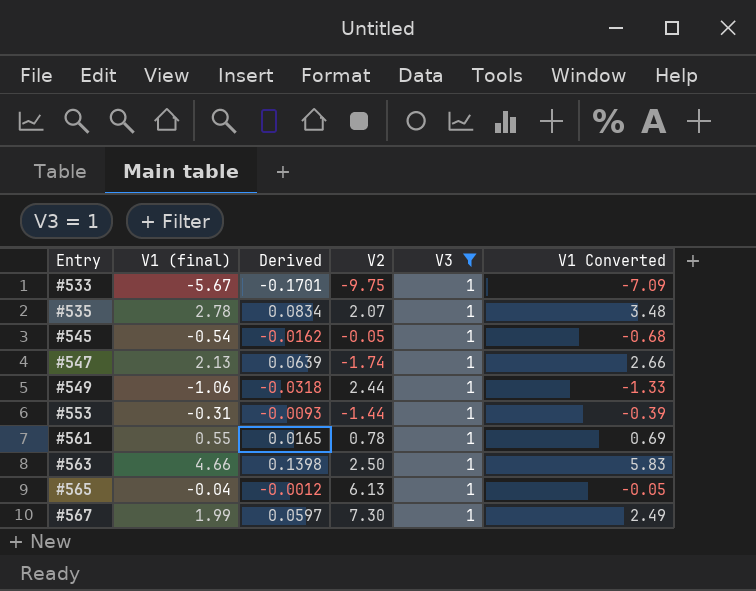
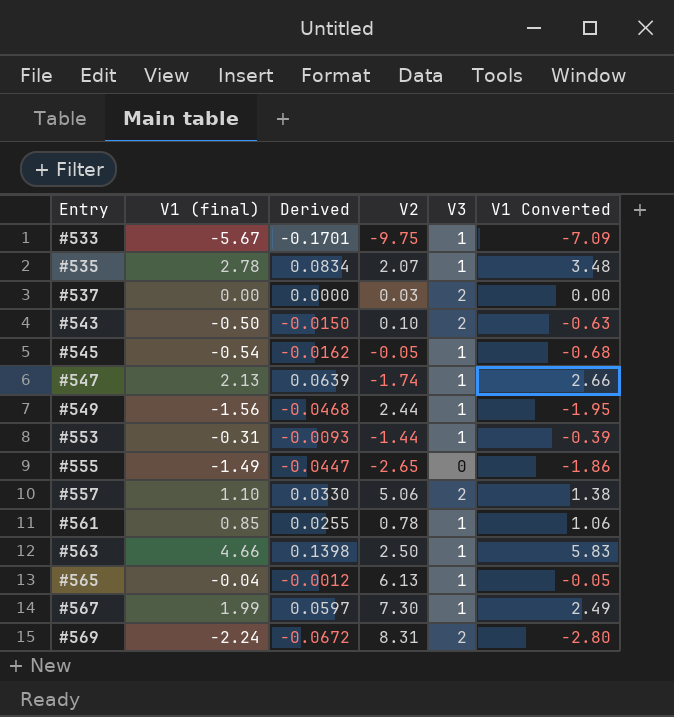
filter: V3 = 1 -> none
#549 | V1 (final): -1.06 -> -1.56
#549 | Derived: -0.0318 -> -0.0468
#549 | V1 Converted: -1.33 -> -1.95
#561 | V1 (final): 0.55 -> 0.85
#561 | Derived: 0.0165 -> 0.0255
#561 | V1 Converted: 0.69 -> 1.06

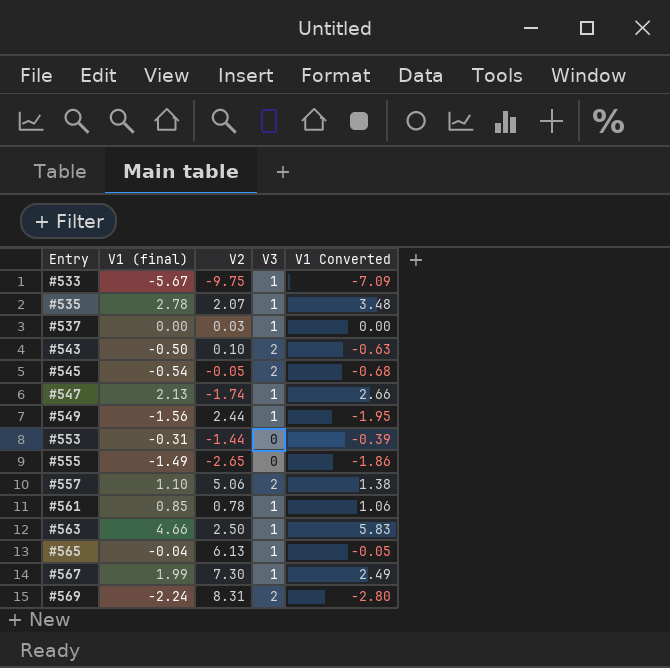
column Derived | formula: [V1 (final)] * 0.03 -> none
#537 | V3: 2 -> 1
#545 | V3: 1 -> 2
#553 | V3: 1 -> 0

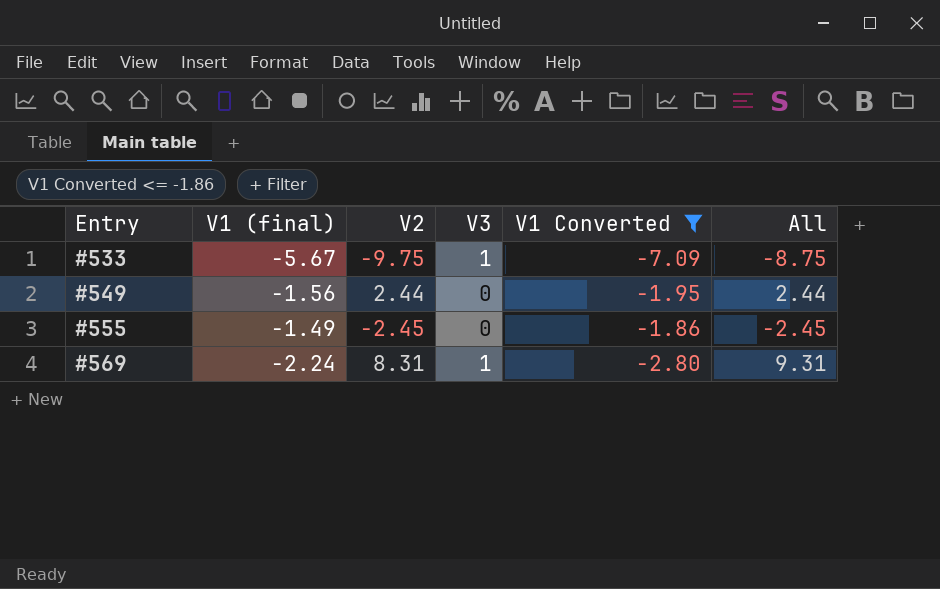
filter: none -> V1 Converted <= -1.86
column All | formula: none -> [V2] + [V3]
#549 | V3: 1 -> 0
#555 | V2: -2.65 -> -2.45
#569 | V3: 2 -> 1

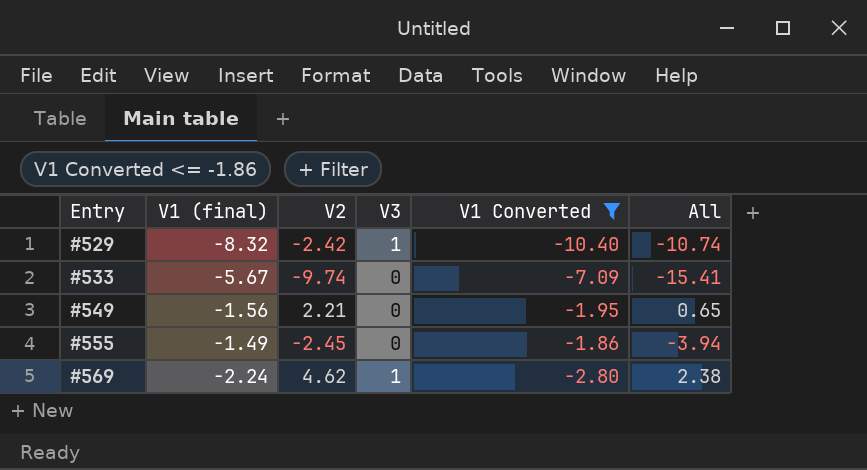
column All | formula: [V2] + [V3] -> [V1 (final)] + [V2]
row #529: none -> -8.32 | -2.42 | 1 | -10.40 | -10.74
#533 | V2: -9.75 -> -9.74
#533 | V3: 1 -> 0
#549 | V2: 2.44 -> 2.21
#569 | V2: 8.31 -> 4.62

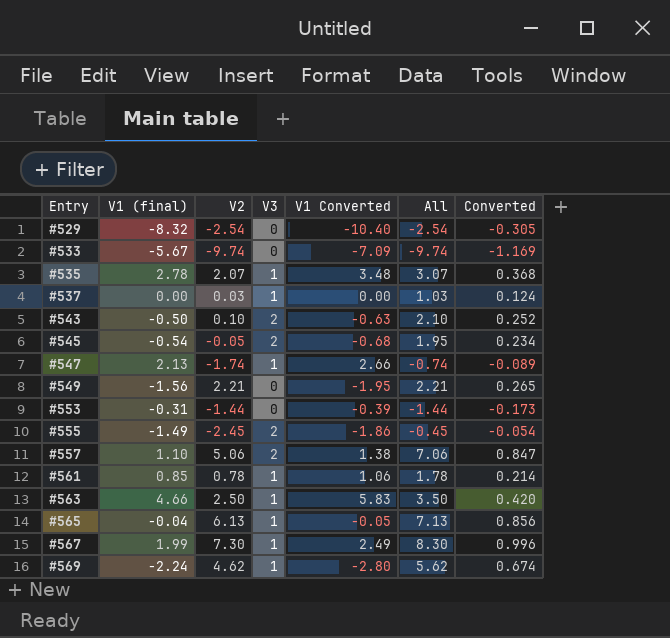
filter: V1 Converted <= -1.86 -> none
column All | formula: [V1 (final)] + [V2] -> [V2] + [V3]
column Converted | formula: none -> [All] * 0.12
#529 | V2: -2.42 -> -2.54
#529 | V3: 1 -> 0
#555 | V3: 0 -> 2

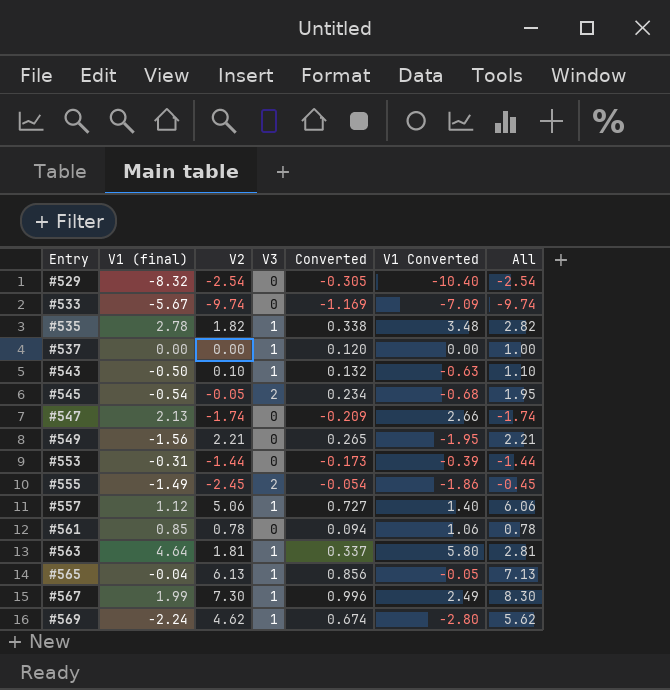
column Converted | position: 7 -> 5
#535 | V2: 2.07 -> 1.82
#535 | Converted: 0.368 -> 0.338
#535 | All: 3.07 -> 2.82
#537 | V2: 0.03 -> 0.00
#537 | Converted: 0.124 -> 0.120
#537 | All: 1.03 -> 1.00
#543 | V3: 2 -> 1
#543 | Converted: 0.252 -> 0.132
#543 | All: 2.10 -> 1.10
#547 | V3: 1 -> 0
#547 | Converted: -0.089 -> -0.209
#547 | All: -0.74 -> -1.74
#557 | V1 (final): 1.10 -> 1.12
#557 | V3: 2 -> 1
#557 | Converted: 0.847 -> 0.727
#557 | V1 Converted: 1.38 -> 1.40
#557 | All: 7.06 -> 6.06
#561 | V3: 1 -> 0
#561 | Converted: 0.214 -> 0.094
#561 | All: 1.78 -> 0.78
#563 | V1 (final): 4.66 -> 4.64
#563 | V2: 2.50 -> 1.81
#563 | Converted: 0.420 -> 0.337
#563 | V1 Converted: 5.83 -> 5.80
#563 | All: 3.50 -> 2.81

